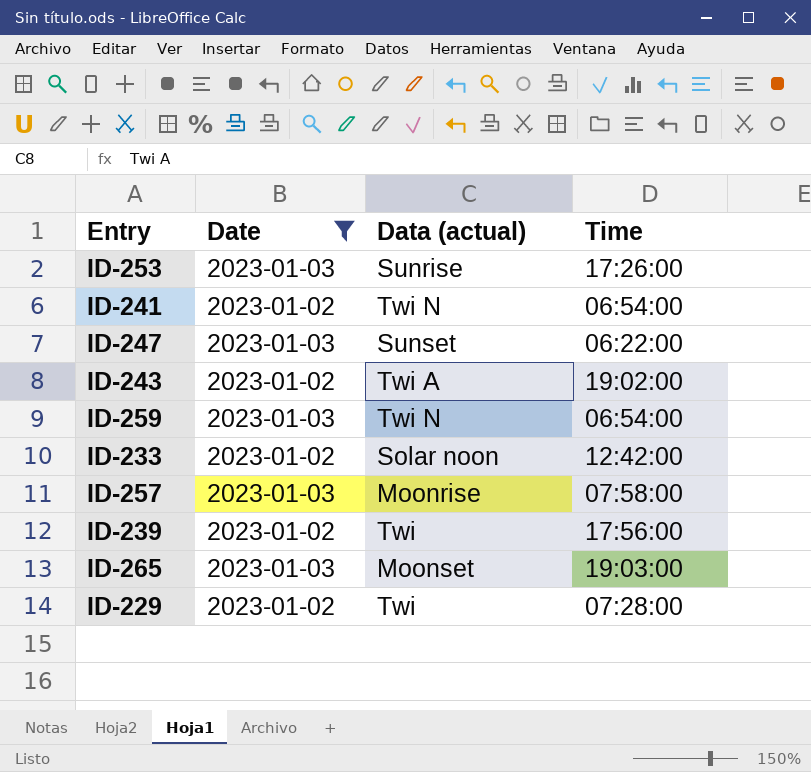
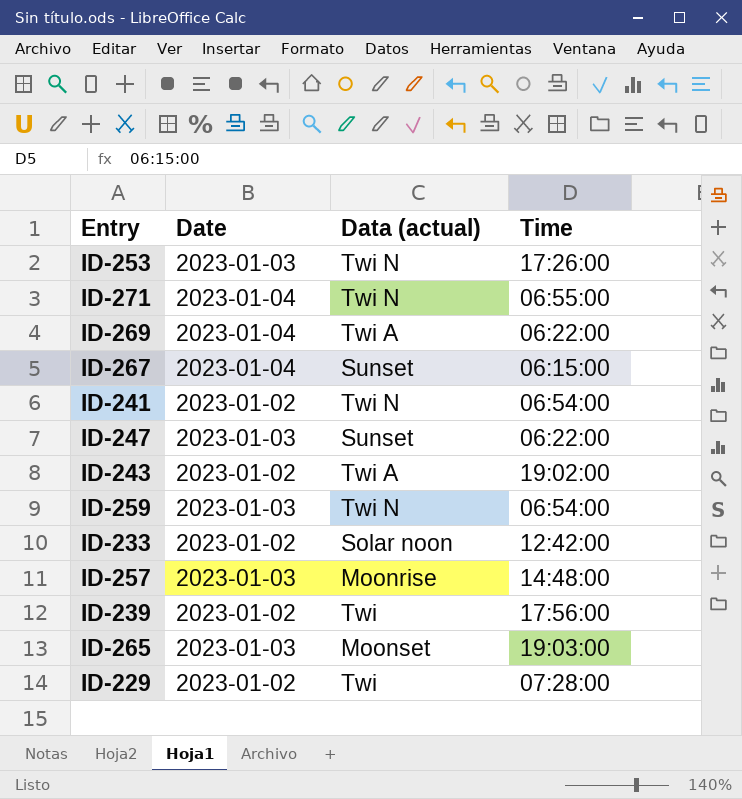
filter: Date != 2023-01-04 -> none
ID-253 | Data (actual): Sunrise -> Twi N
ID-257 | Time: 07:58:00 -> 14:48:00

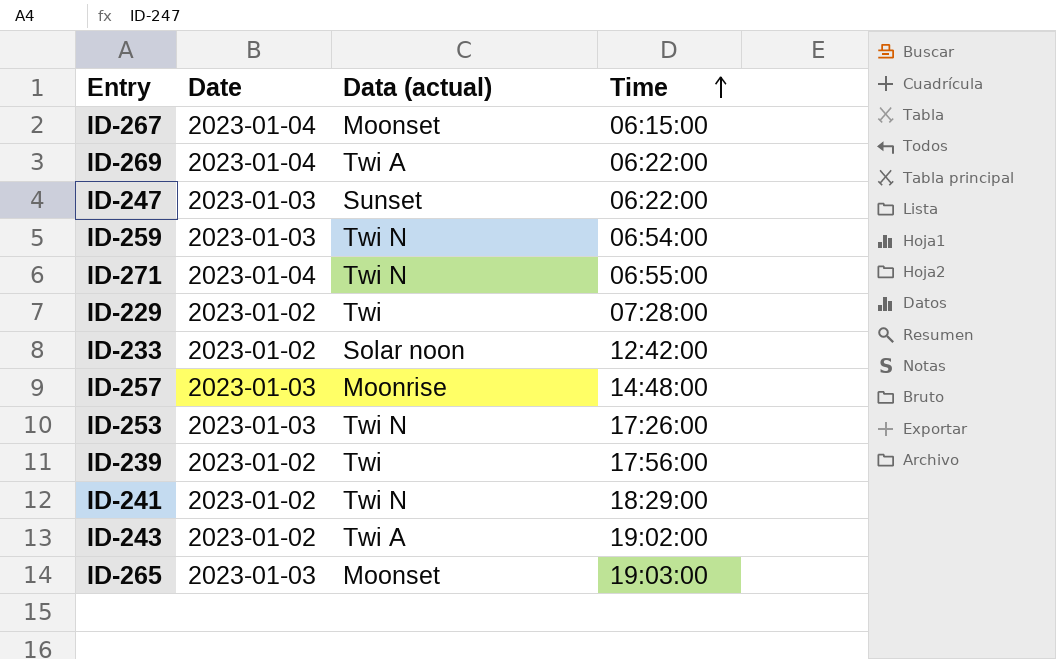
row order: none -> Time ascending
ID-267 | Data (actual): Sunset -> Moonset
ID-241 | Time: 06:54:00 -> 18:29:00

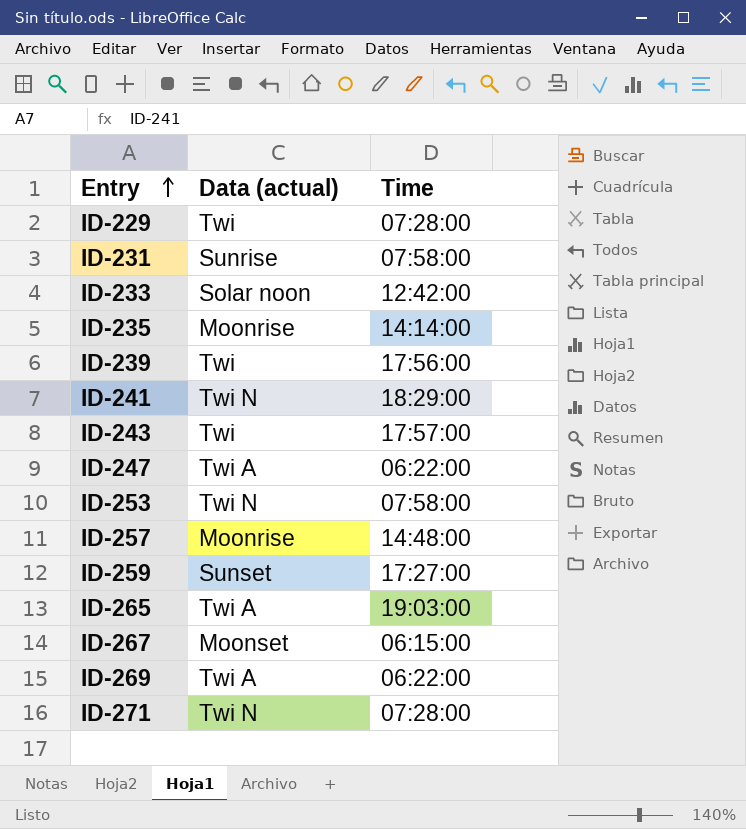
row order: Time ascending -> Entry ascending
column Date | position: 2 -> none
row ID-231: none -> Sunrise | 07:58:00
row ID-235: none -> Moonrise | 14:14:00
ID-243 | Data (actual): Twi A -> Twi
ID-243 | Time: 19:02:00 -> 17:57:00
ID-247 | Data (actual): Sunset -> Twi A
ID-253 | Time: 17:26:00 -> 07:58:00
ID-259 | Data (actual): Twi N -> Sunset
ID-259 | Time: 06:54:00 -> 17:27:00
ID-265 | Data (actual): Moonset -> Twi A
ID-271 | Time: 06:55:00 -> 07:28:00

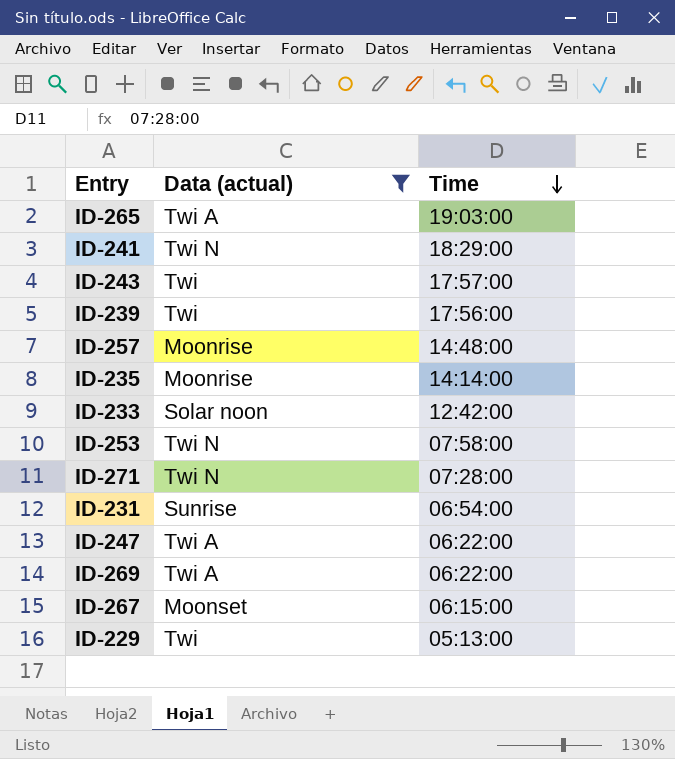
filter: none -> Data (actual) != Sunset
row order: Entry ascending -> Time descending
ID-231 | Time: 07:58:00 -> 06:54:00
ID-229 | Time: 07:28:00 -> 05:13:00

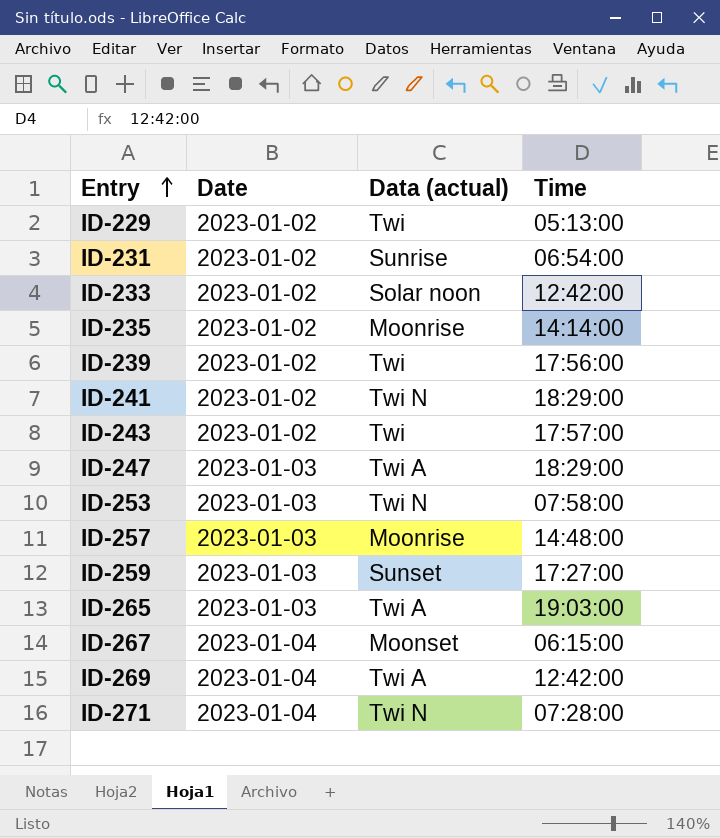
filter: Data (actual) != Sunset -> none
row order: Time descending -> Entry ascending
column Date | position: none -> 2
ID-247 | Time: 06:22:00 -> 18:29:00
ID-269 | Time: 06:22:00 -> 12:42:00

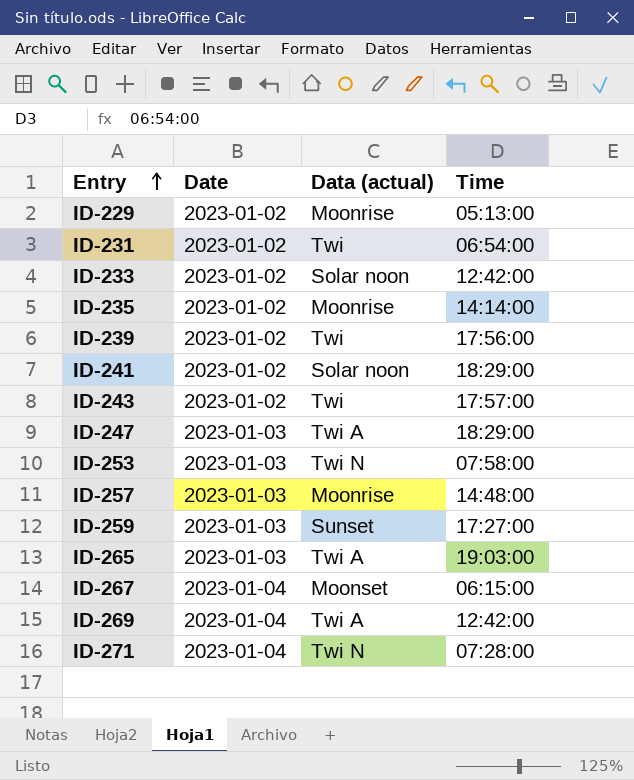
ID-229 | Data (actual): Twi -> Moonrise
ID-231 | Data (actual): Sunrise -> Twi
ID-241 | Data (actual): Twi N -> Solar noon

